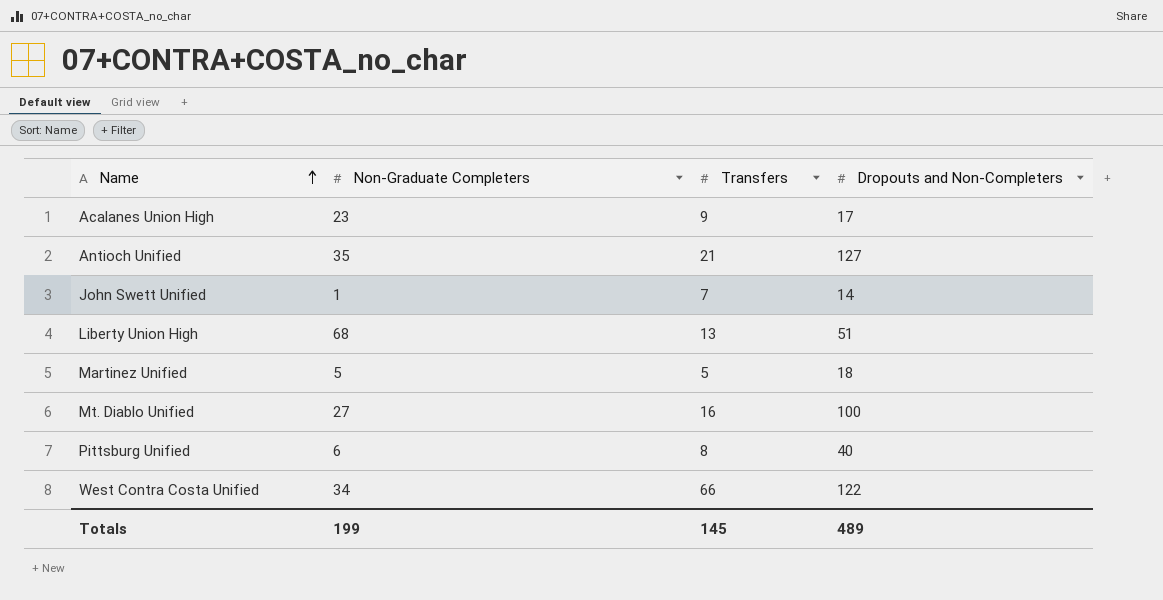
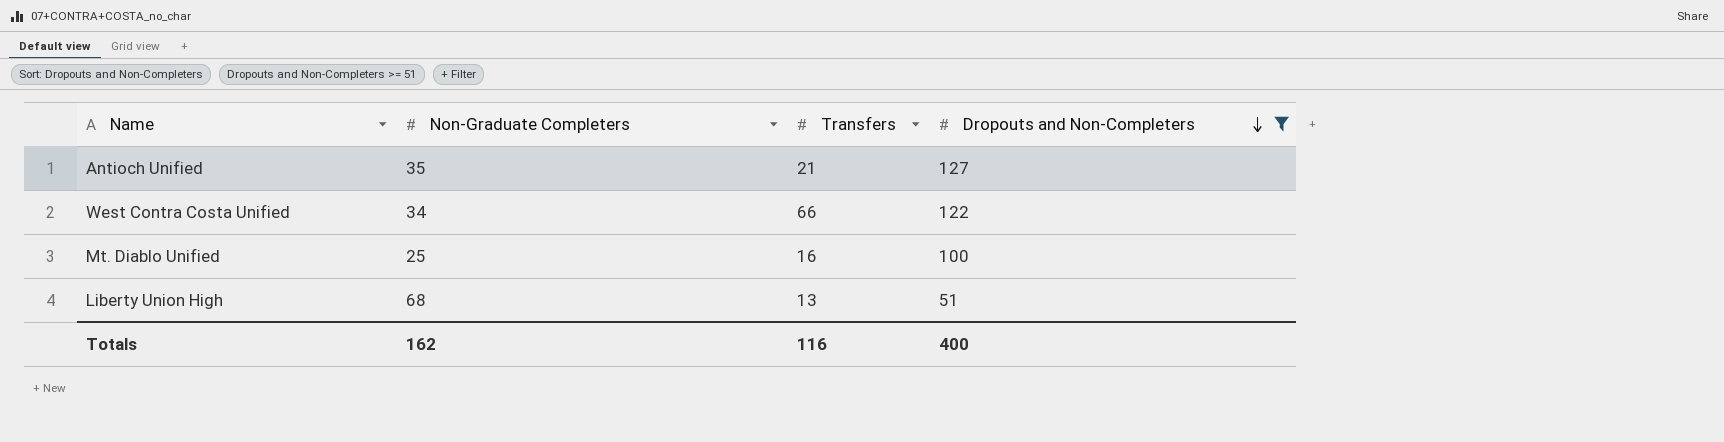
filter: none -> Dropouts and Non-Completers >= 51
row order: Name ascending -> Dropouts and Non-Completers descending
Mt. Diablo Unified | Non-Graduate Completers: 27 -> 25
Totals | Non-Graduate Completers: 199 -> 162
Totals | Transfers: 145 -> 116
Totals | Dropouts and Non-Completers: 489 -> 400

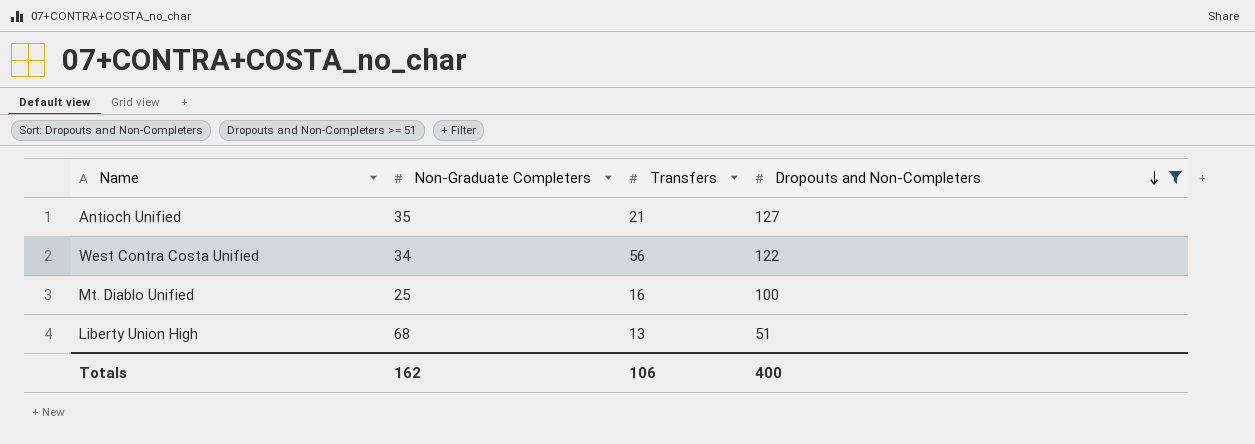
West Contra Costa Unified | Transfers: 66 -> 56
Totals | Transfers: 116 -> 106

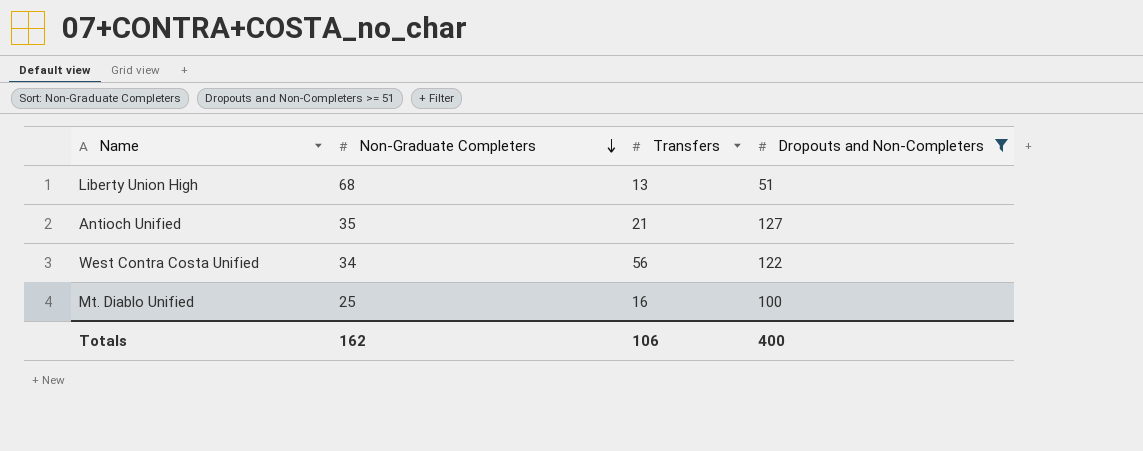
row order: Dropouts and Non-Completers descending -> Non-Graduate Completers descending

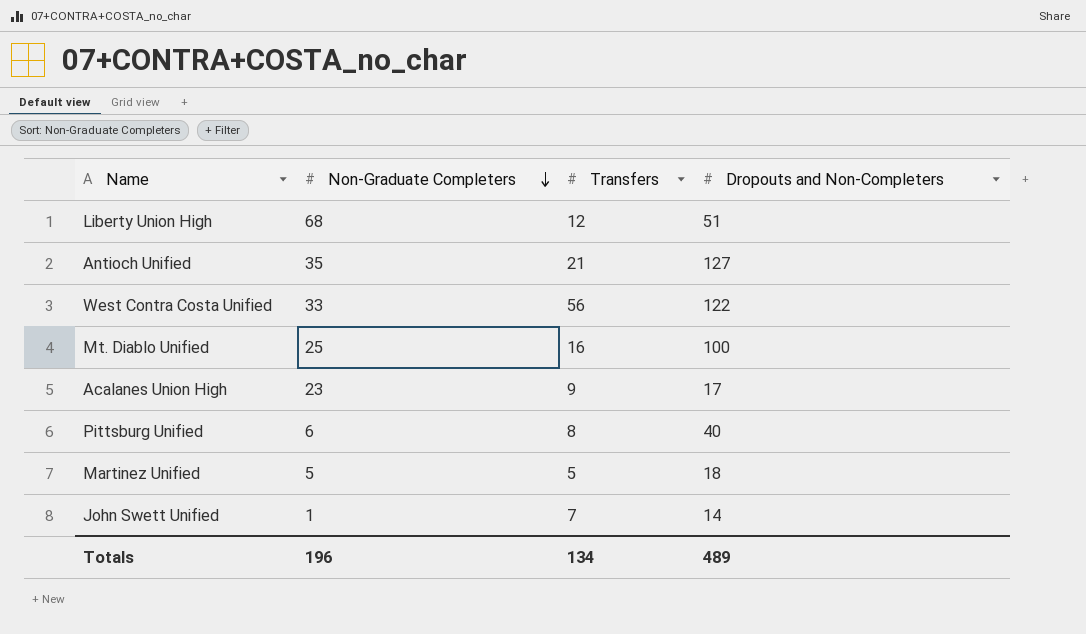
filter: Dropouts and Non-Completers >= 51 -> none
Liberty Union High | Transfers: 13 -> 12
West Contra Costa Unified | Non-Graduate Completers: 34 -> 33
Totals | Non-Graduate Completers: 162 -> 196
Totals | Transfers: 106 -> 134
Totals | Dropouts and Non-Completers: 400 -> 489

